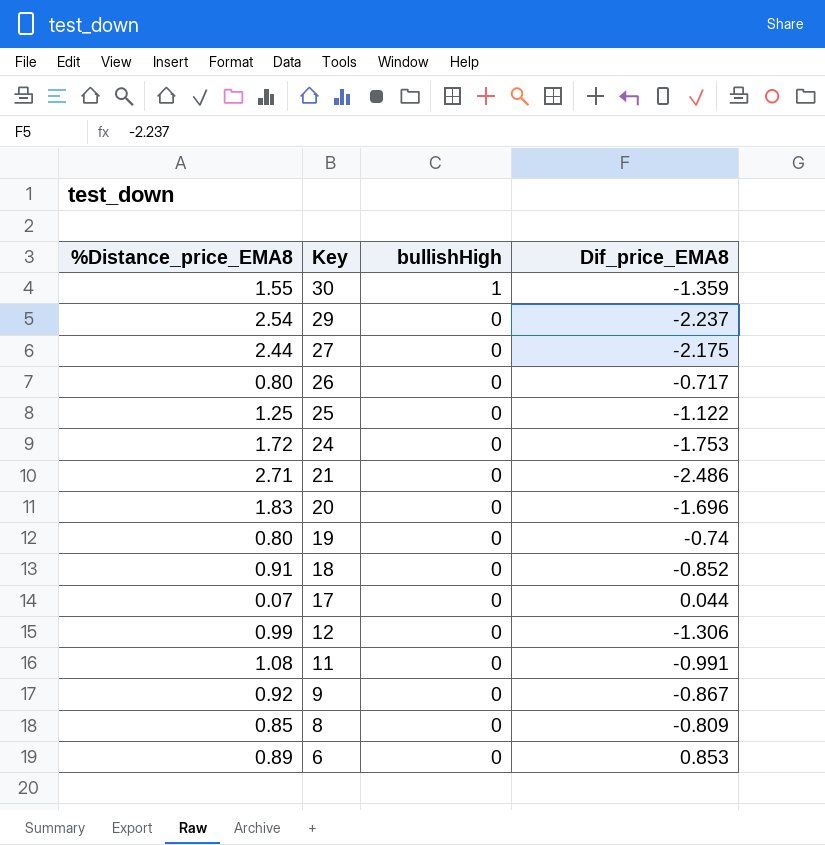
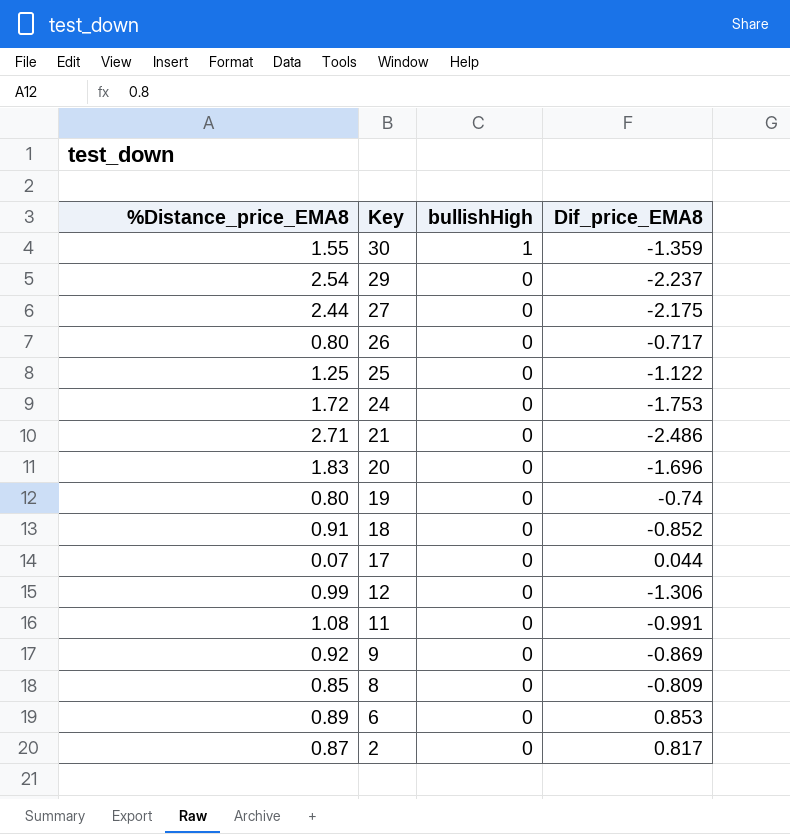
9 | Dif_price_EMA8: -0.867 -> -0.869
row 2: none -> 0.87 | 0 | 0.817

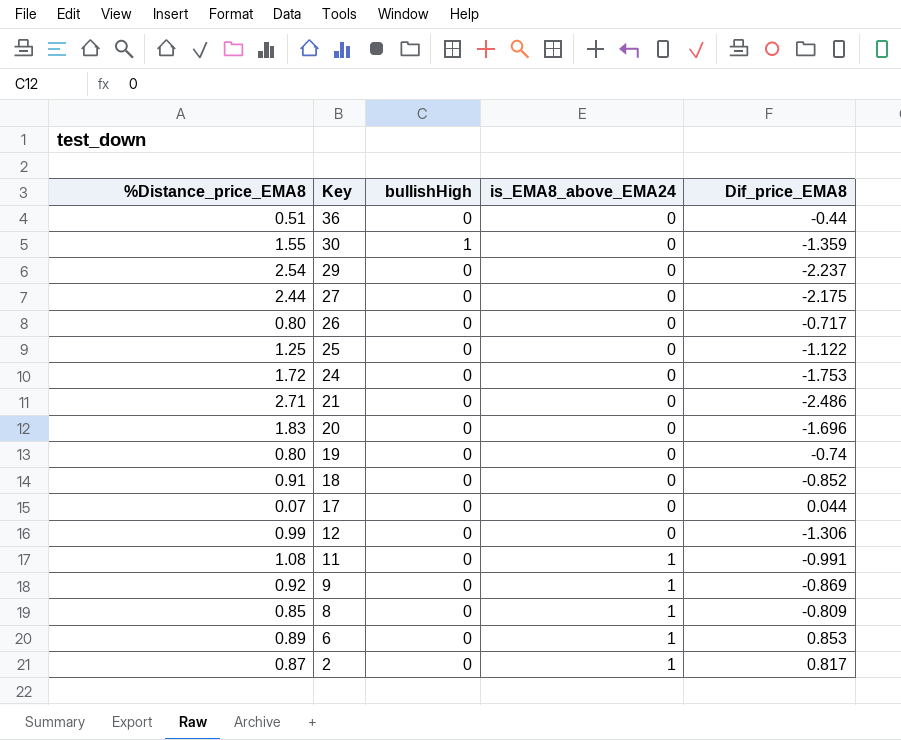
column is_EMA8_above_EMA24 | position: none -> 4
row 36: none -> 0.51 | 0 | 0 | -0.44

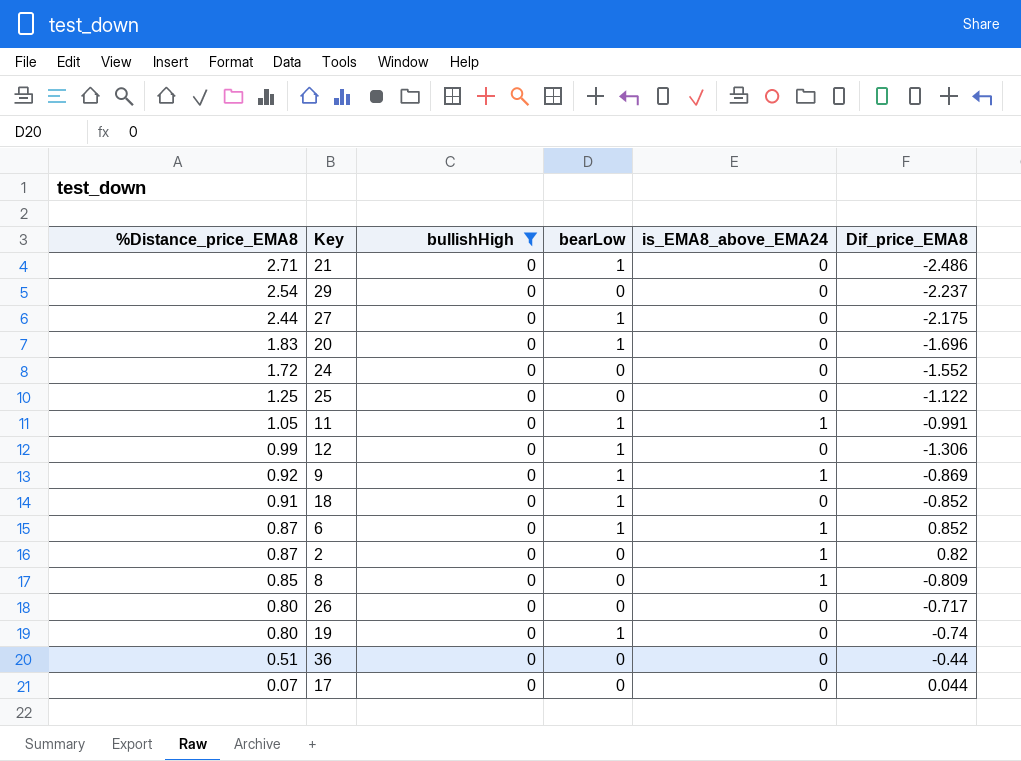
filter: none -> bullishHigh = 0
row order: Key descending -> %Distance_price_EMA8 descending
column bearLow | position: none -> 4
24 | Dif_price_EMA8: -1.753 -> -1.552
11 | %Distance_price_EMA8: 1.08 -> 1.05
6 | %Distance_price_EMA8: 0.89 -> 0.87
6 | Dif_price_EMA8: 0.853 -> 0.852
2 | Dif_price_EMA8: 0.817 -> 0.82

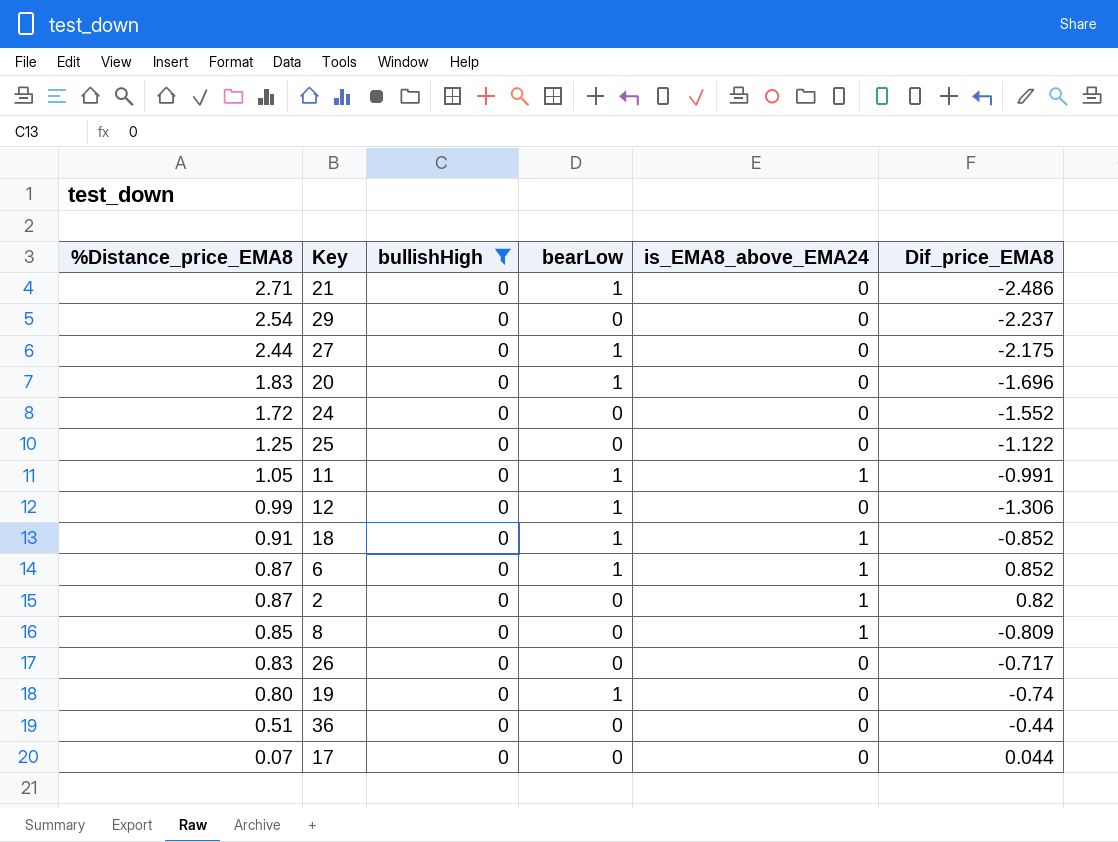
row 9: 0.92 | 0 | 1 | 1 | -0.869 -> none
18 | is_EMA8_above_EMA24: 0 -> 1
26 | %Distance_price_EMA8: 0.80 -> 0.83

